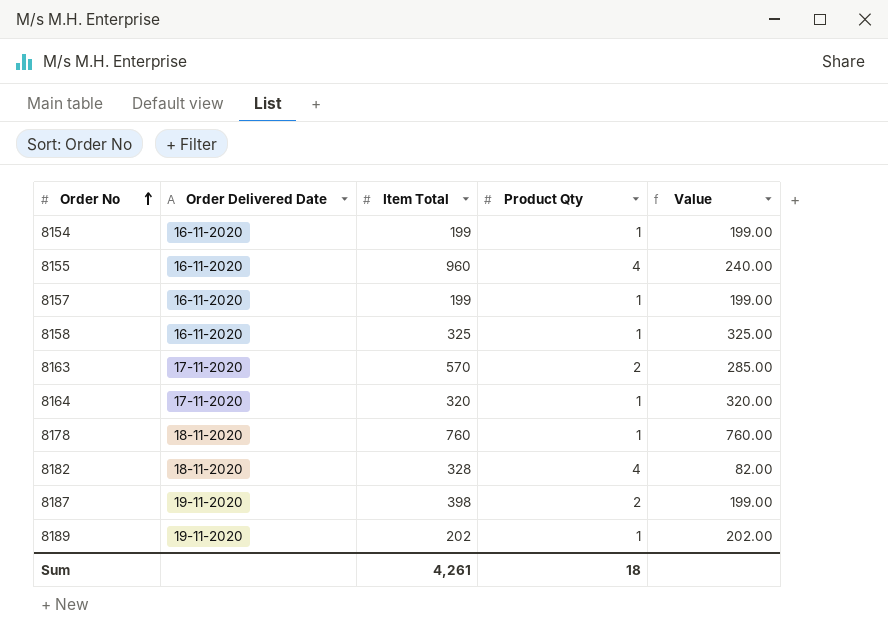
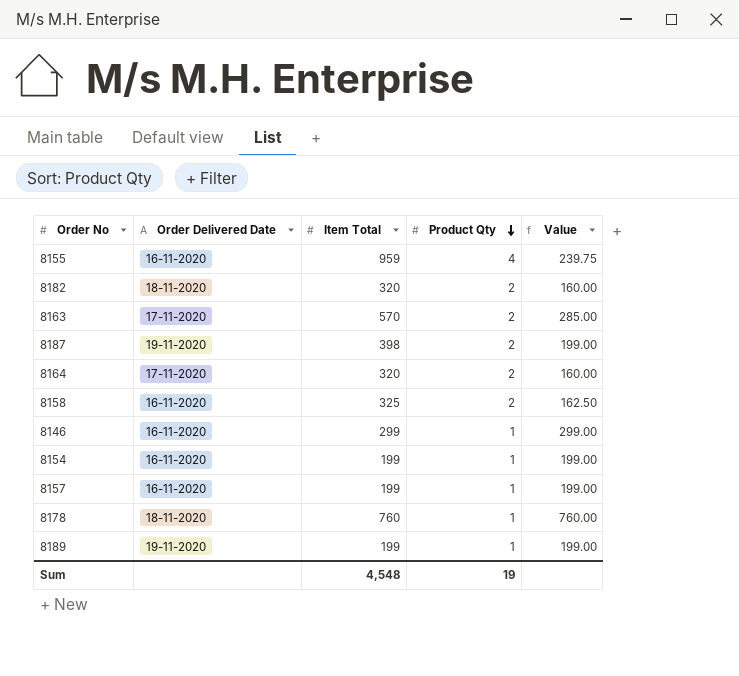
row order: Order No ascending -> Product Qty descending
8155 | Item Total: 960 -> 959
8155 | Value: 240.00 -> 239.75
8182 | Item Total: 328 -> 320
8182 | Product Qty: 4 -> 2
8182 | Value: 82.00 -> 160.00
8164 | Product Qty: 1 -> 2
8164 | Value: 320.00 -> 160.00
8158 | Product Qty: 1 -> 2
8158 | Value: 325.00 -> 162.50
row 8146: none -> 16-11-2020 | 299 | 1 | 299.00
8189 | Item Total: 202 -> 199
8189 | Value: 202.00 -> 199.00
Sum | Item Total: 4,261 -> 4,548
Sum | Product Qty: 18 -> 19

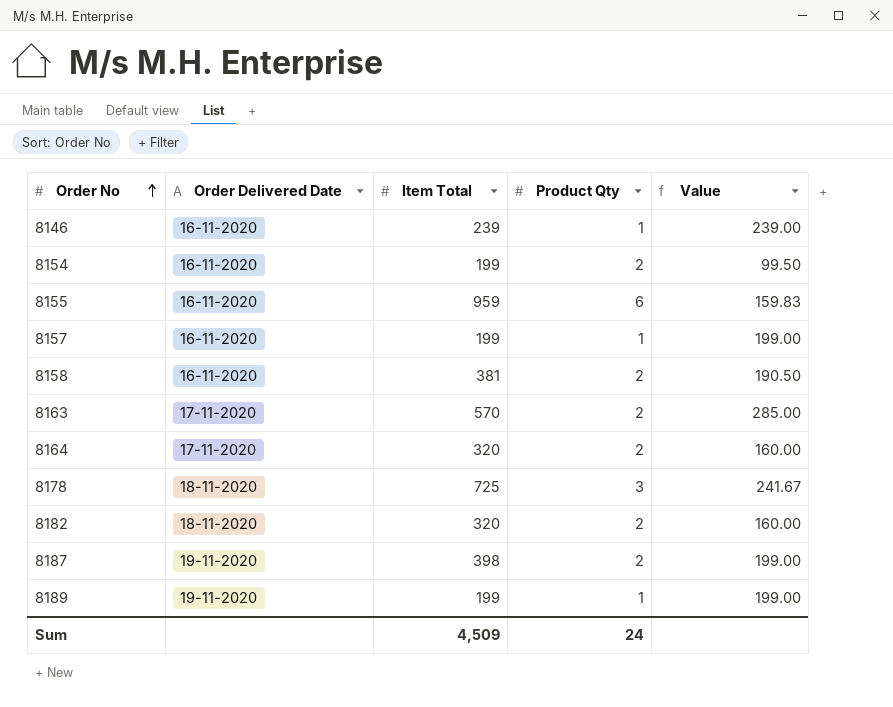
row order: Product Qty descending -> Order No ascending
8146 | Item Total: 299 -> 239
8146 | Value: 299.00 -> 239.00
8154 | Product Qty: 1 -> 2
8154 | Value: 199.00 -> 99.50
8155 | Product Qty: 4 -> 6
8155 | Value: 239.75 -> 159.83
8158 | Item Total: 325 -> 381
8158 | Value: 162.50 -> 190.50
8178 | Item Total: 760 -> 725
8178 | Product Qty: 1 -> 3
8178 | Value: 760.00 -> 241.67
Sum | Item Total: 4,548 -> 4,509
Sum | Product Qty: 19 -> 24

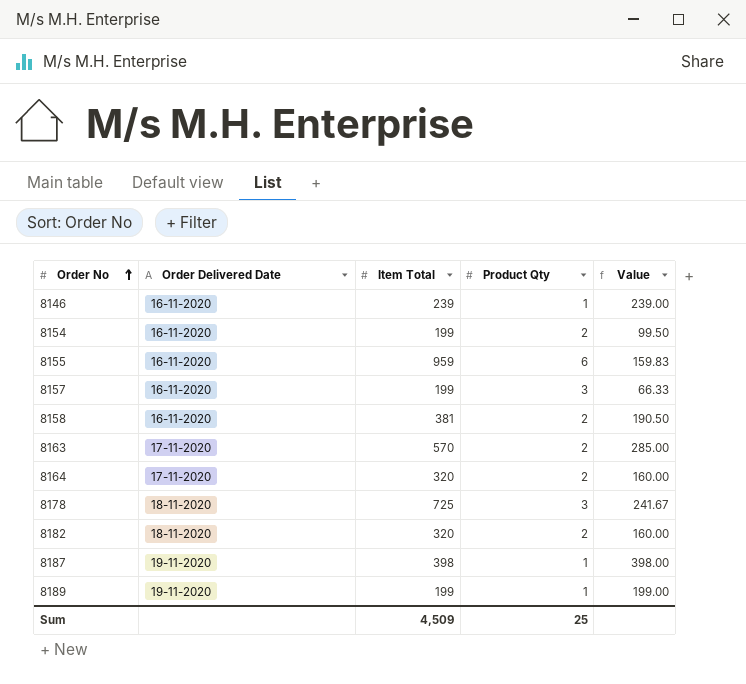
8157 | Product Qty: 1 -> 3
8157 | Value: 199.00 -> 66.33
8187 | Product Qty: 2 -> 1
8187 | Value: 199.00 -> 398.00
Sum | Product Qty: 24 -> 25

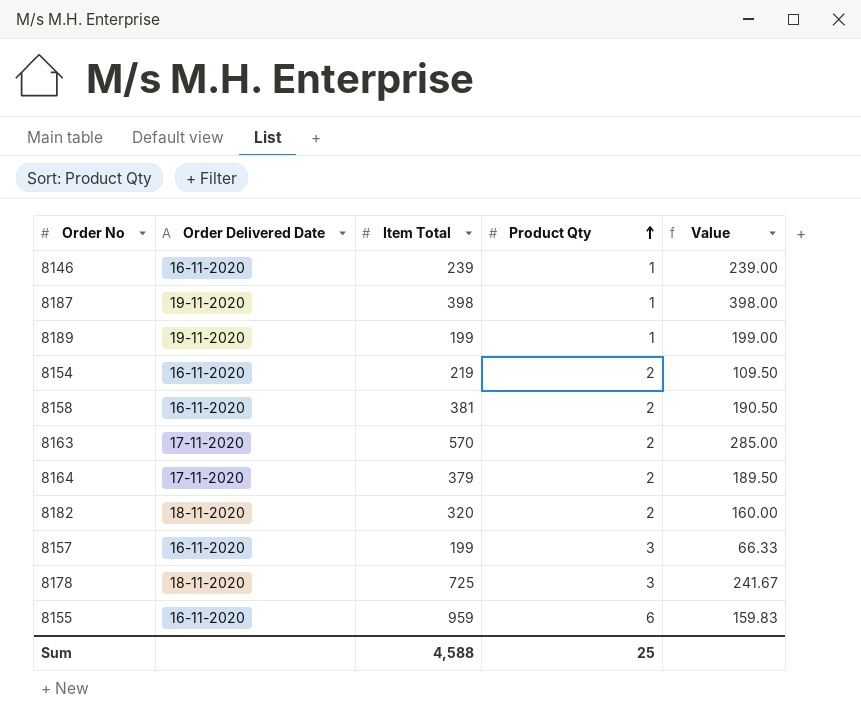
row order: Order No ascending -> Product Qty ascending
8154 | Item Total: 199 -> 219
8154 | Value: 99.50 -> 109.50
8164 | Item Total: 320 -> 379
8164 | Value: 160.00 -> 189.50
Sum | Item Total: 4,509 -> 4,588

